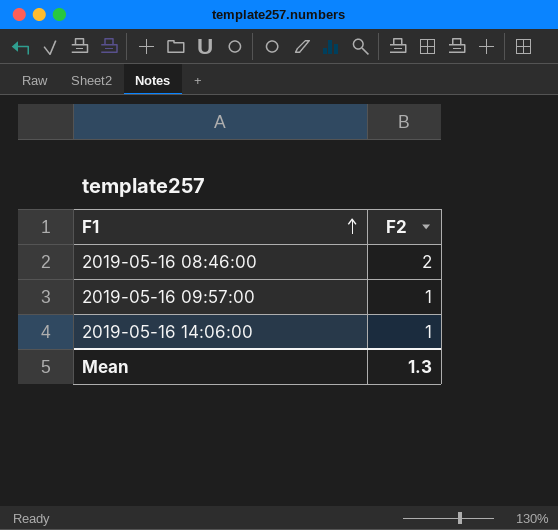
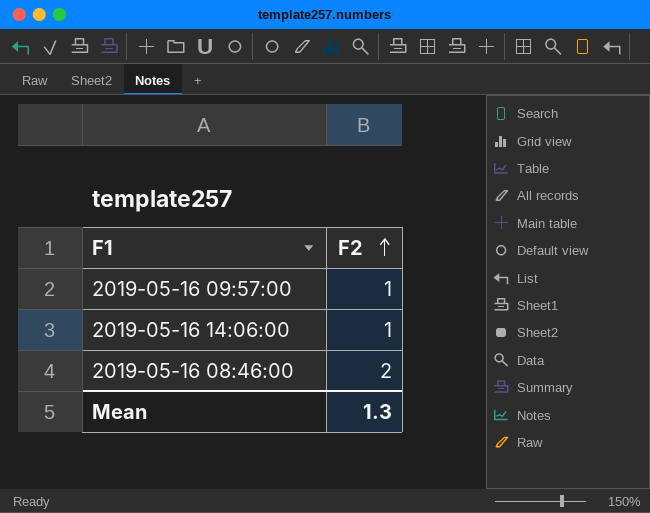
row order: F1 ascending -> F2 ascending

